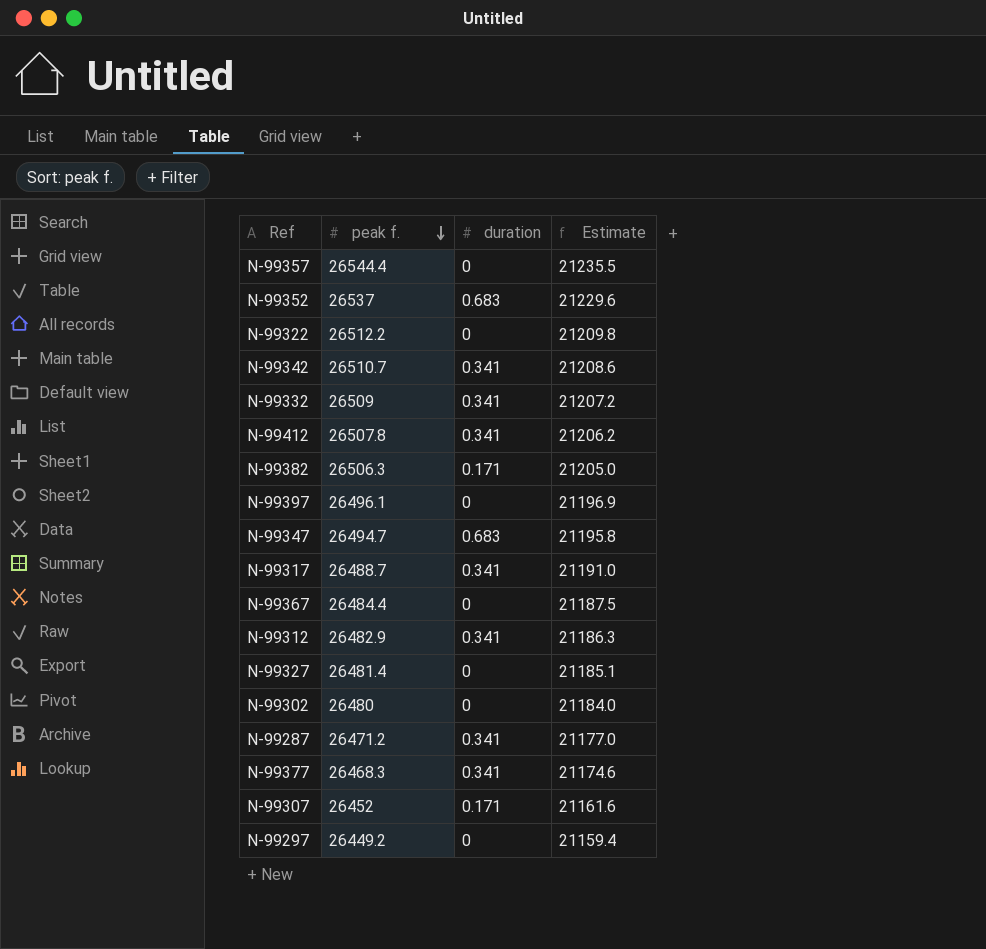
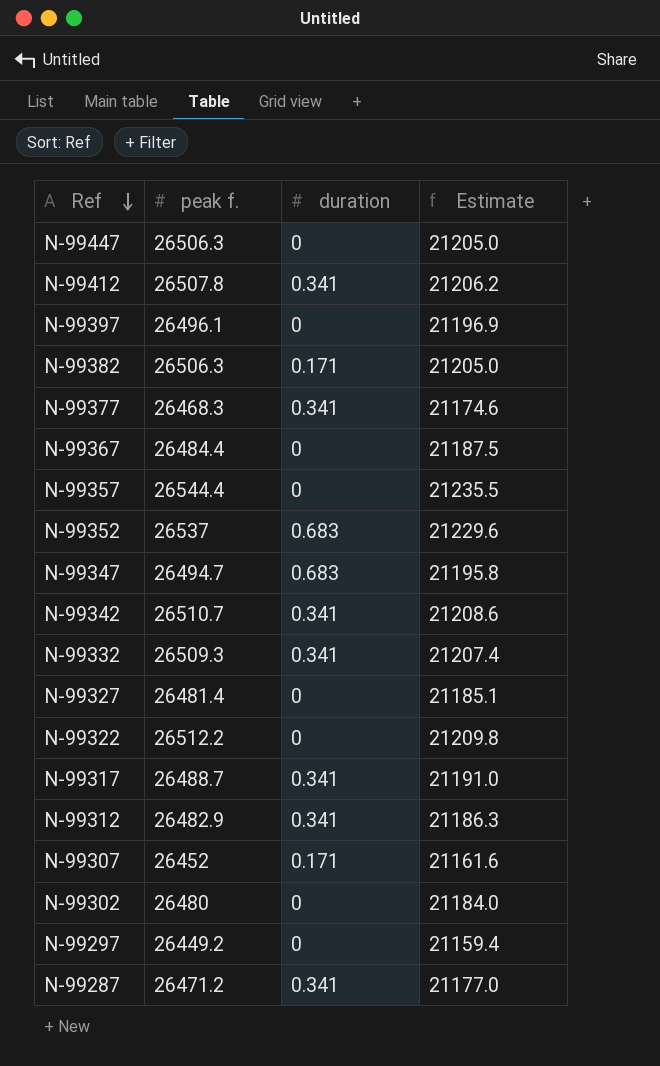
row order: peak f. descending -> Ref descending
row N-99447: none -> 26506.3 | 0 | 21205.0
N-99332 | peak f.: 26509 -> 26509.3
N-99332 | Estimate: 21207.2 -> 21207.4

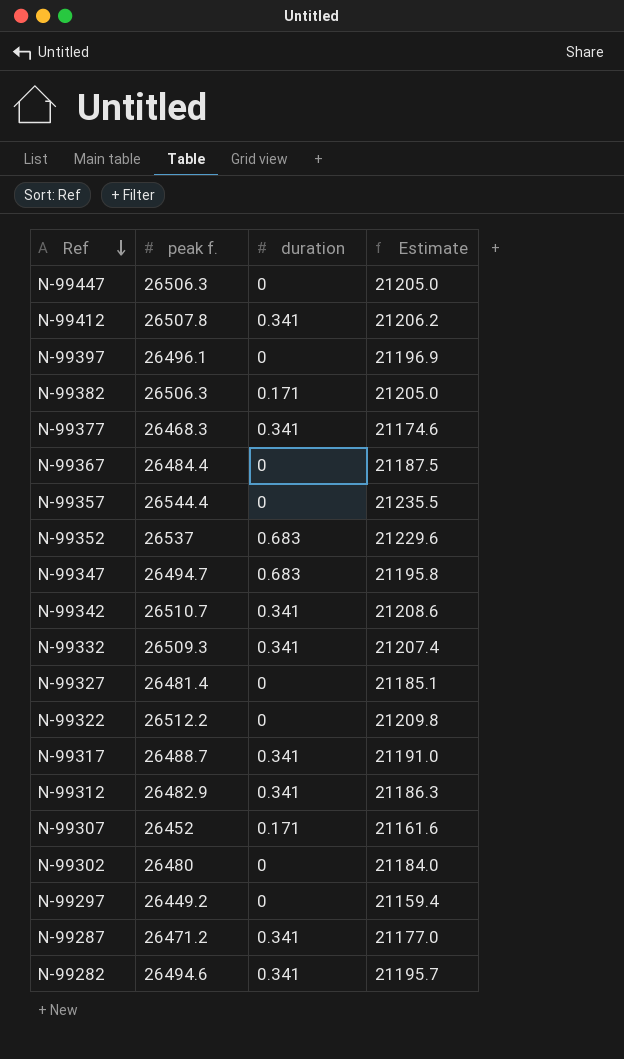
row N-99282: none -> 26494.6 | 0.341 | 21195.7

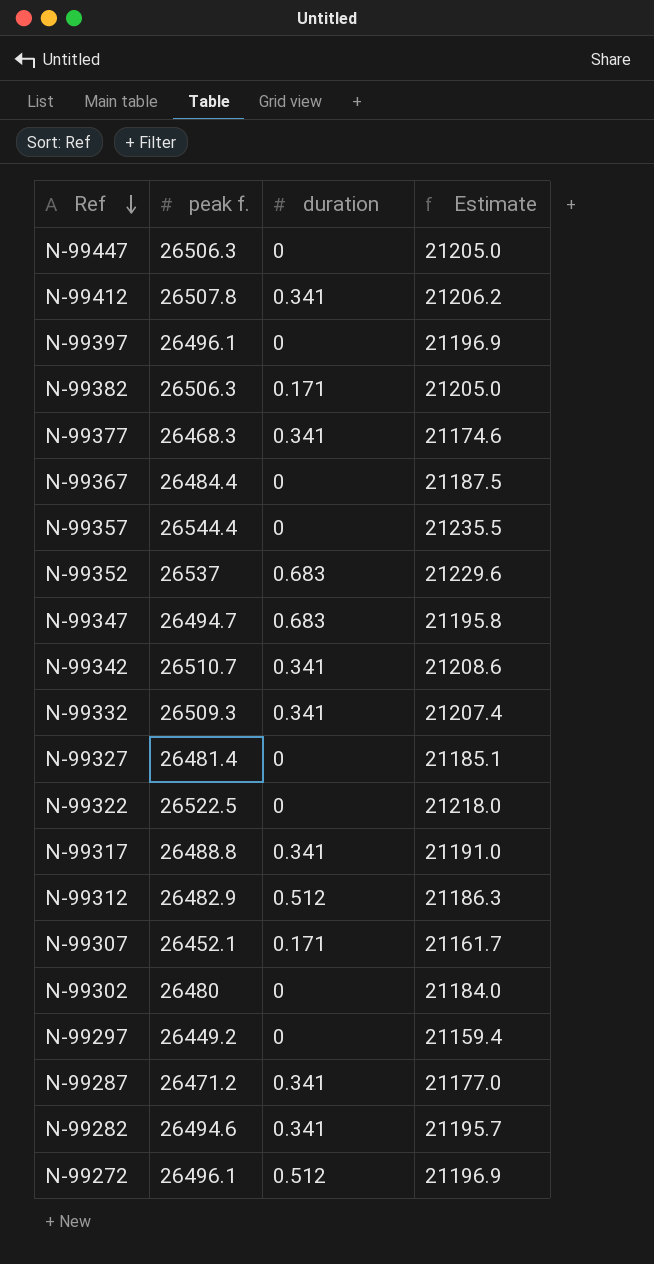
N-99322 | peak f.: 26512.2 -> 26522.5
N-99322 | Estimate: 21209.8 -> 21218.0
N-99317 | peak f.: 26488.7 -> 26488.8
N-99312 | duration: 0.341 -> 0.512
N-99307 | peak f.: 26452 -> 26452.1
N-99307 | Estimate: 21161.6 -> 21161.7
row N-99272: none -> 26496.1 | 0.512 | 21196.9

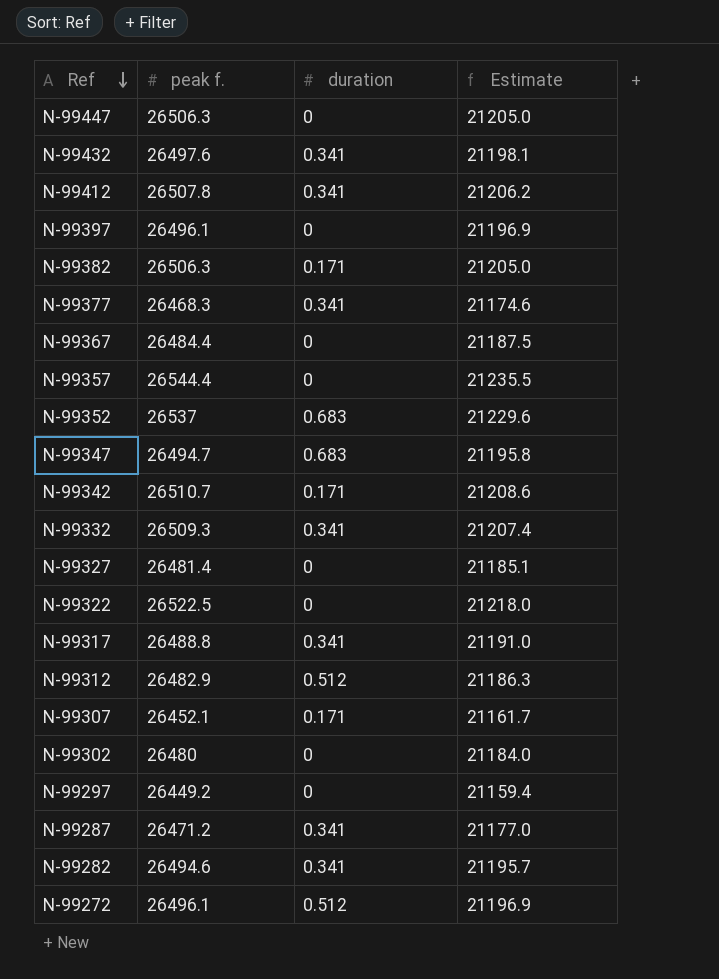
row N-99432: none -> 26497.6 | 0.341 | 21198.1
N-99342 | duration: 0.341 -> 0.171

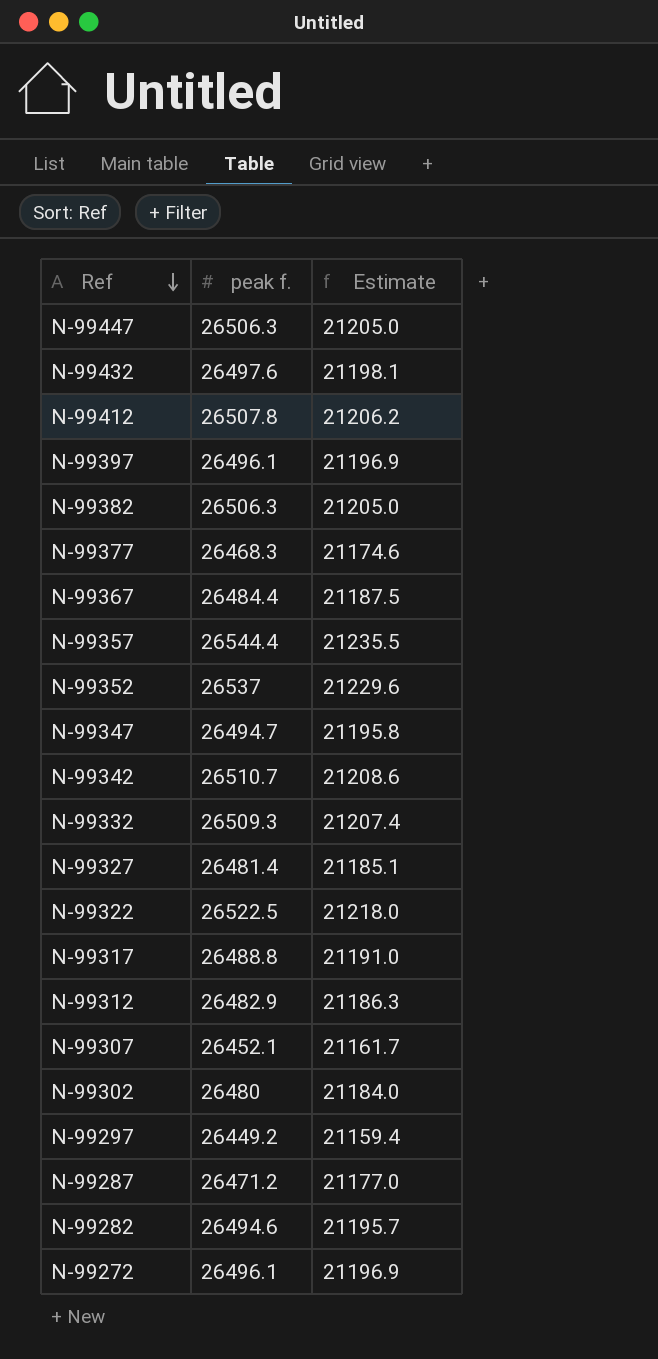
column duration | position: 3 -> none

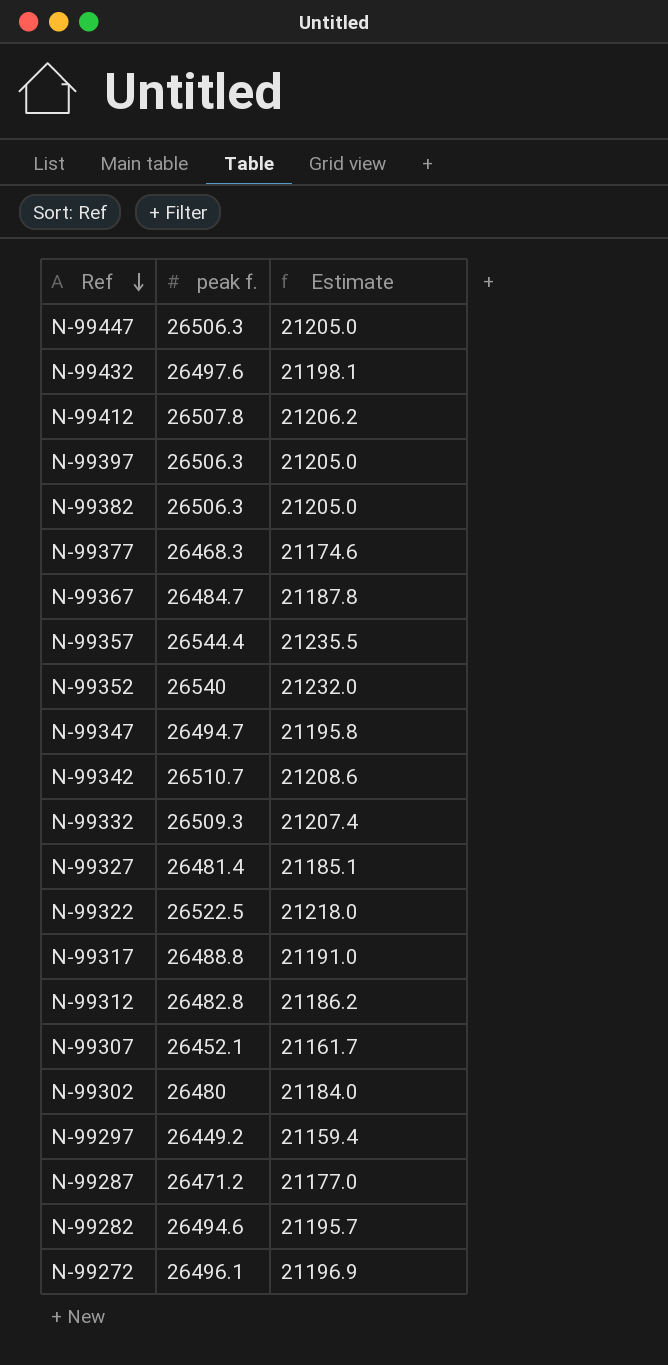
N-99397 | peak f.: 26496.1 -> 26506.3
N-99397 | Estimate: 21196.9 -> 21205.0
N-99367 | peak f.: 26484.4 -> 26484.7
N-99367 | Estimate: 21187.5 -> 21187.8
N-99352 | peak f.: 26537 -> 26540
N-99352 | Estimate: 21229.6 -> 21232.0
N-99312 | peak f.: 26482.9 -> 26482.8
N-99312 | Estimate: 21186.3 -> 21186.2

